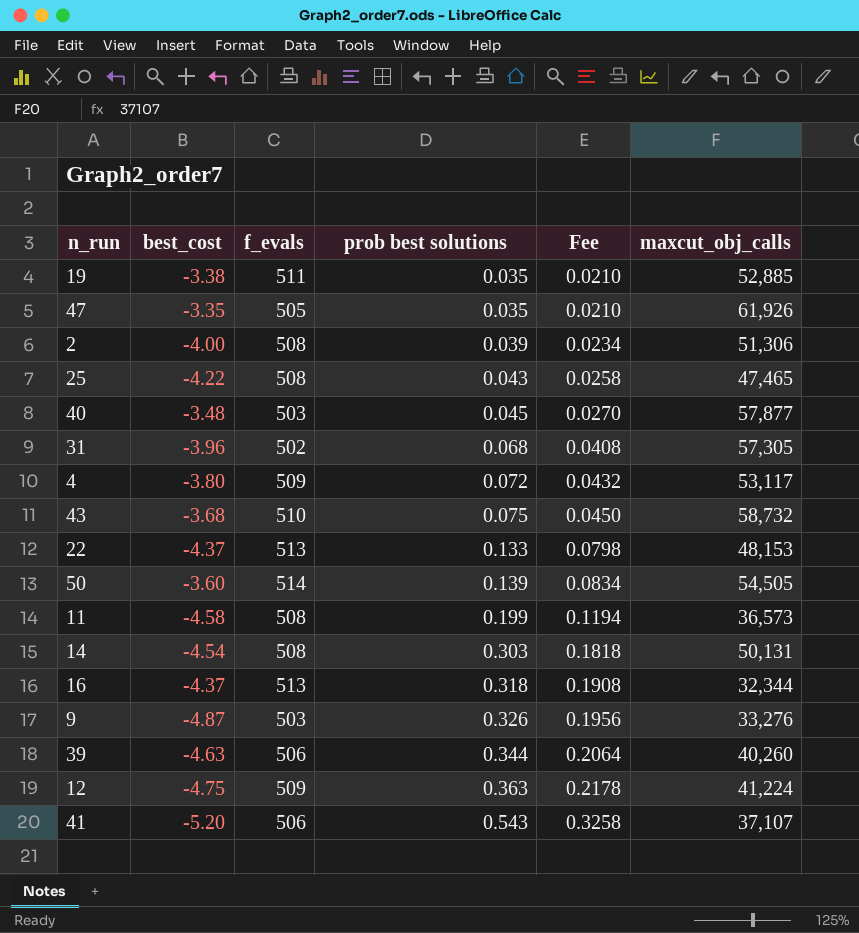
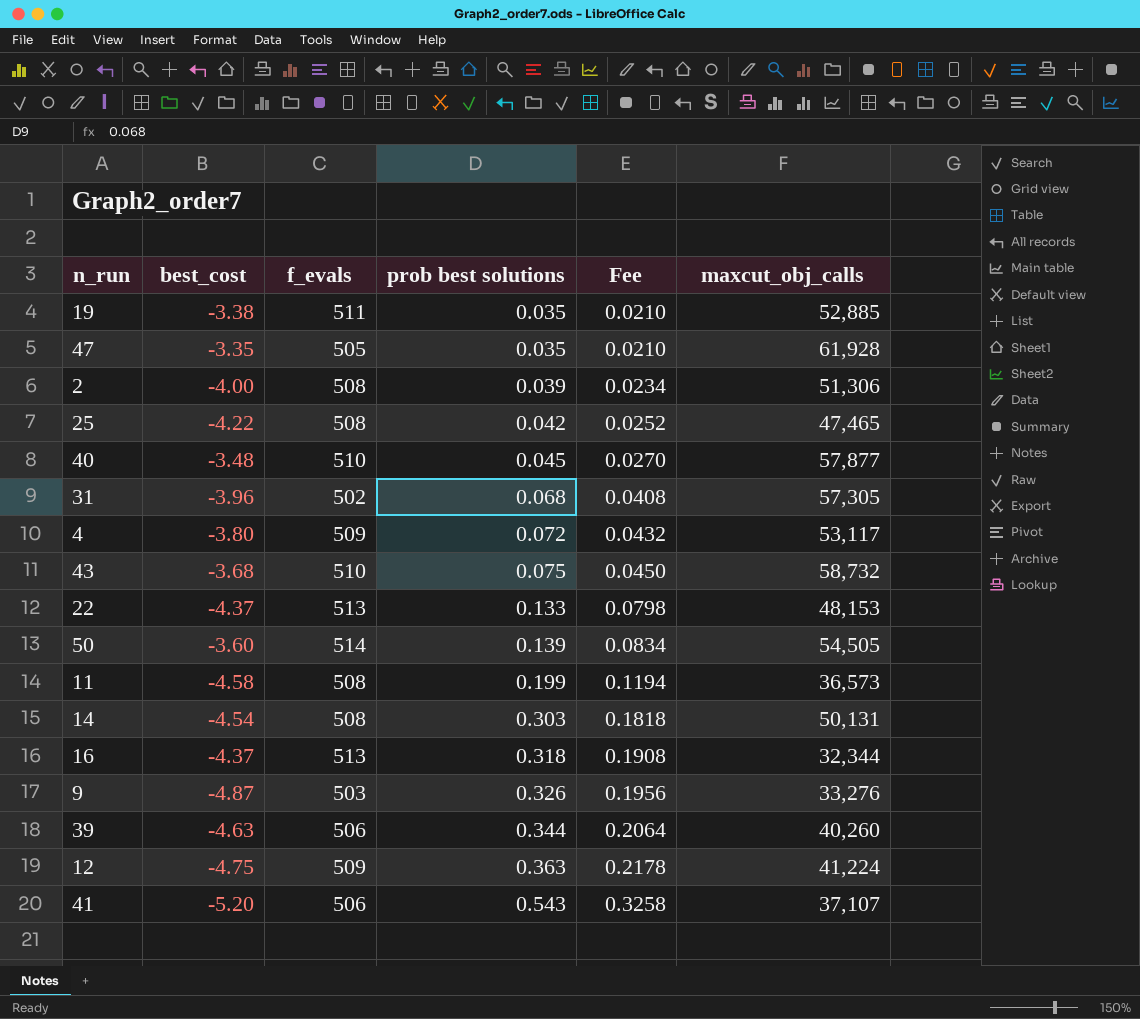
47 | maxcut_obj_calls: 61,926 -> 61,928
25 | prob best solutions: 0.043 -> 0.042
25 | Fee: 0.0258 -> 0.0252
40 | f_evals: 503 -> 510

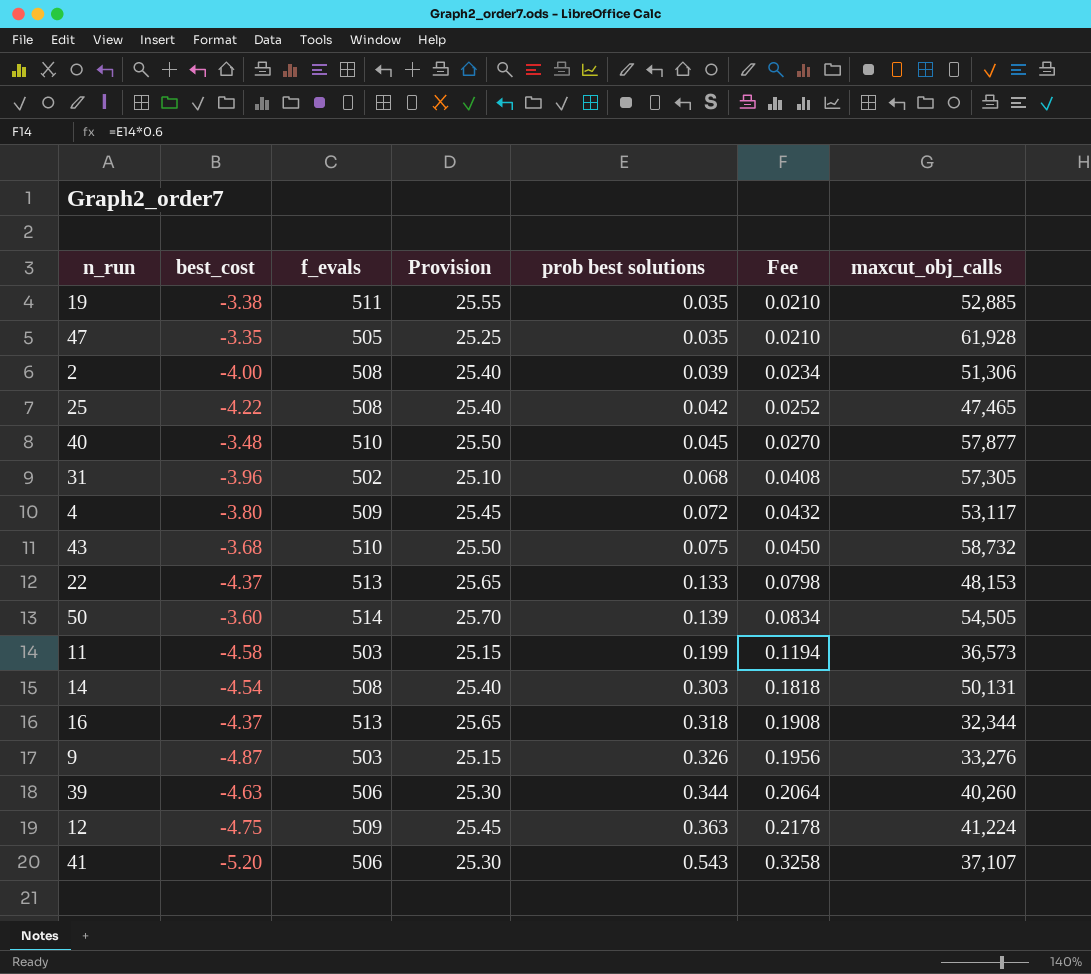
column Provision | formula: none -> [f_evals] * 0.05
11 | f_evals: 508 -> 503

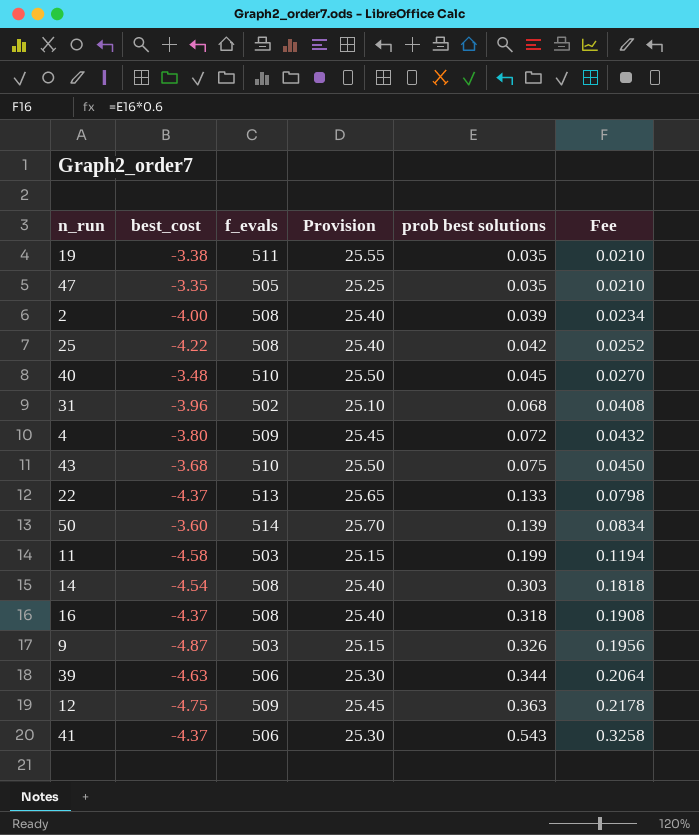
column maxcut_obj_calls | position: 7 -> none
16 | f_evals: 513 -> 508
16 | Provision: 25.65 -> 25.40
41 | best_cost: -5.20 -> -4.37

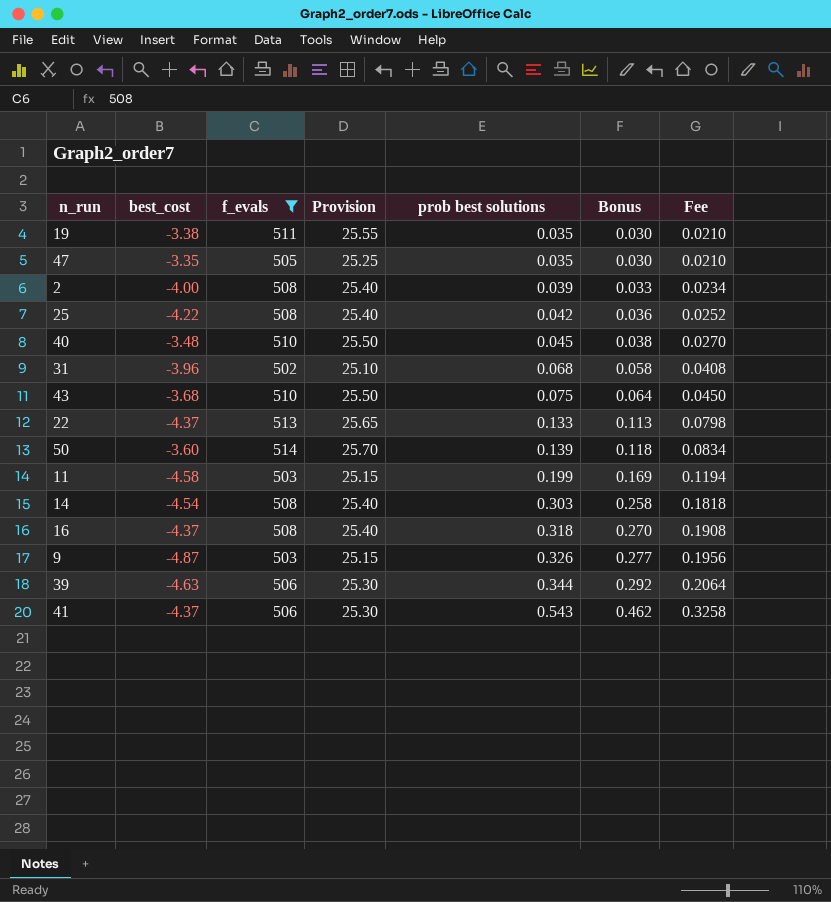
filter: none -> f_evals != 509
column Bonus | formula: none -> [prob best solutions] * 0.85

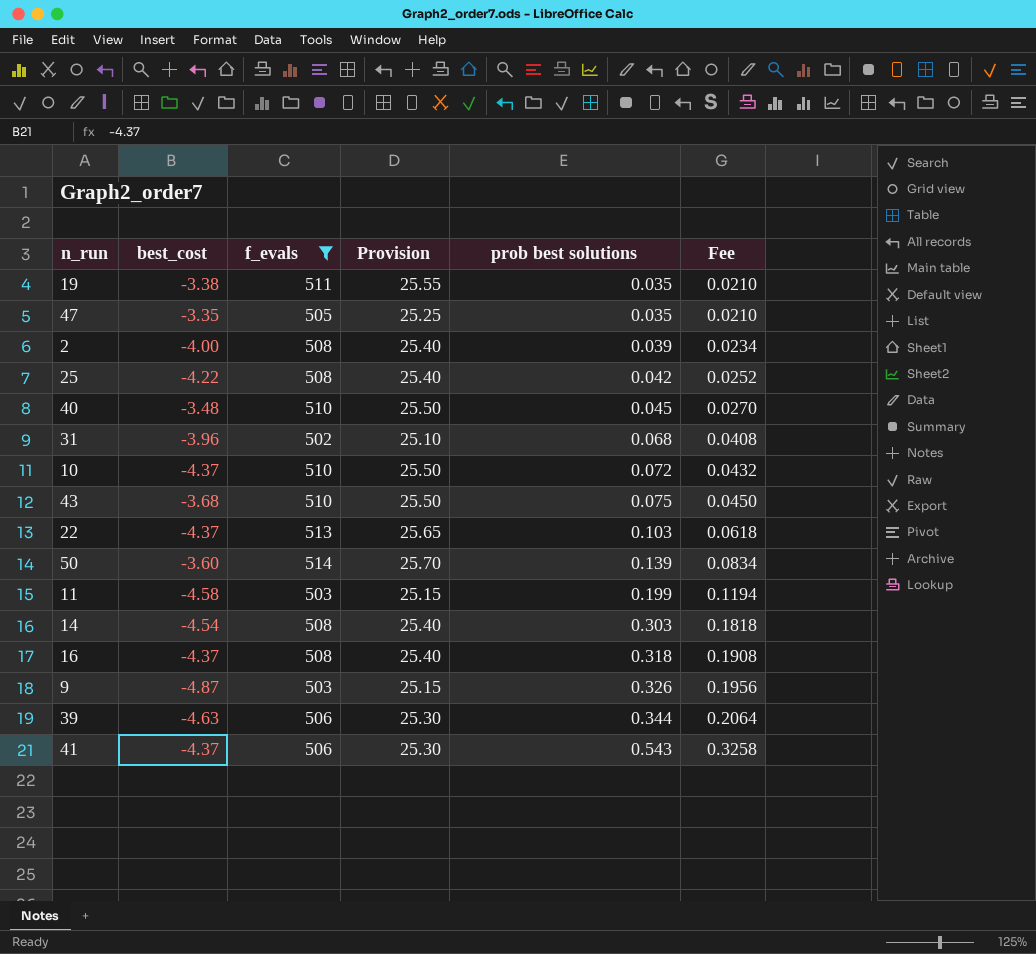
column Bonus | formula: [prob best solutions] * 0.85 -> none
row 10: none -> -4.37 | 510 | 25.50 | 0.072 | 0.0432
22 | prob best solutions: 0.133 -> 0.103
22 | Fee: 0.0798 -> 0.0618

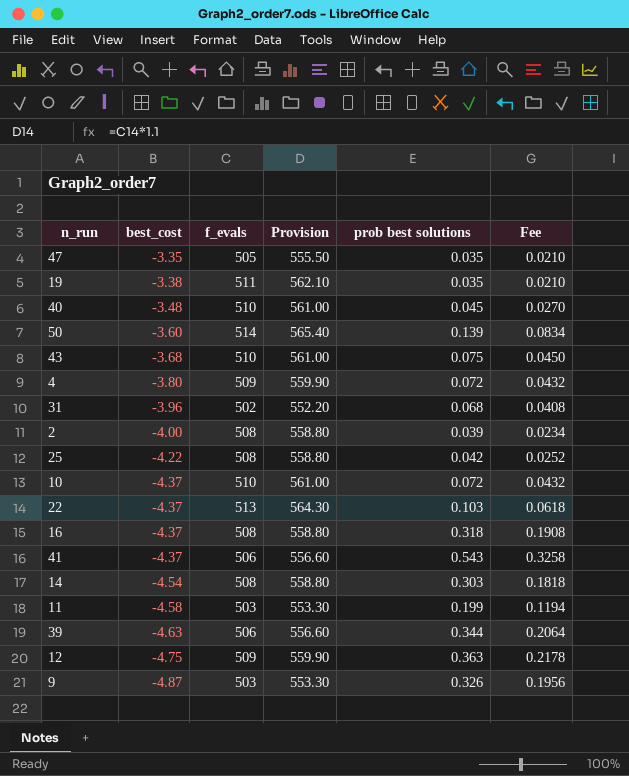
filter: f_evals != 509 -> none
row order: prob best solutions ascending -> best_cost descending
column Provision | formula: [f_evals] * 0.05 -> [f_evals] * 1.1

